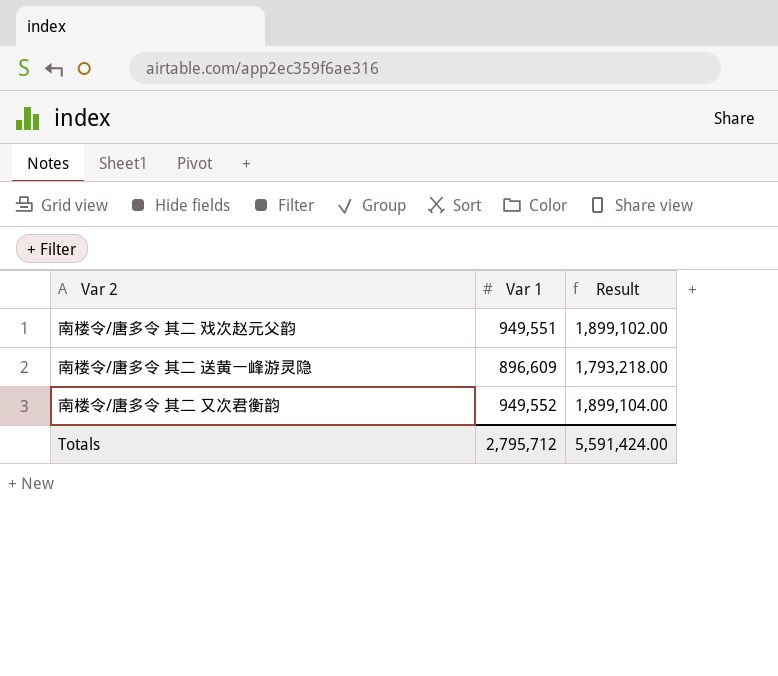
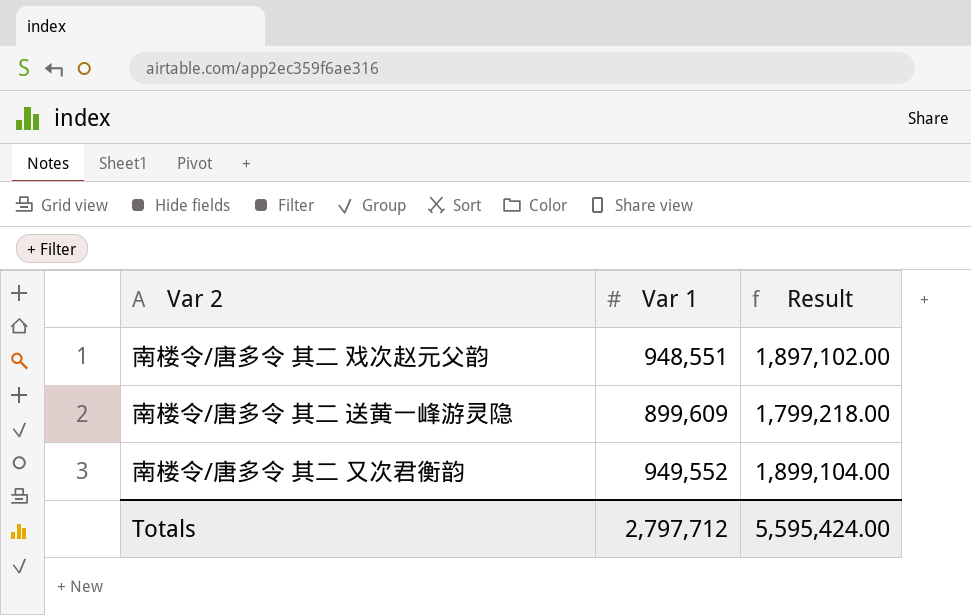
南楼令/唐多令 其二 戏次赵元父韵 | Var 1: 949,551 -> 948,551
南楼令/唐多令 其二 戏次赵元父韵 | Result: 1,899,102.00 -> 1,897,102.00
南楼令/唐多令 其二 送黄一峰游灵隐 | Var 1: 896,609 -> 899,609
南楼令/唐多令 其二 送黄一峰游灵隐 | Result: 1,793,218.00 -> 1,799,218.00
Totals | Var 1: 2,795,712 -> 2,797,712
Totals | Result: 5,591,424.00 -> 5,595,424.00

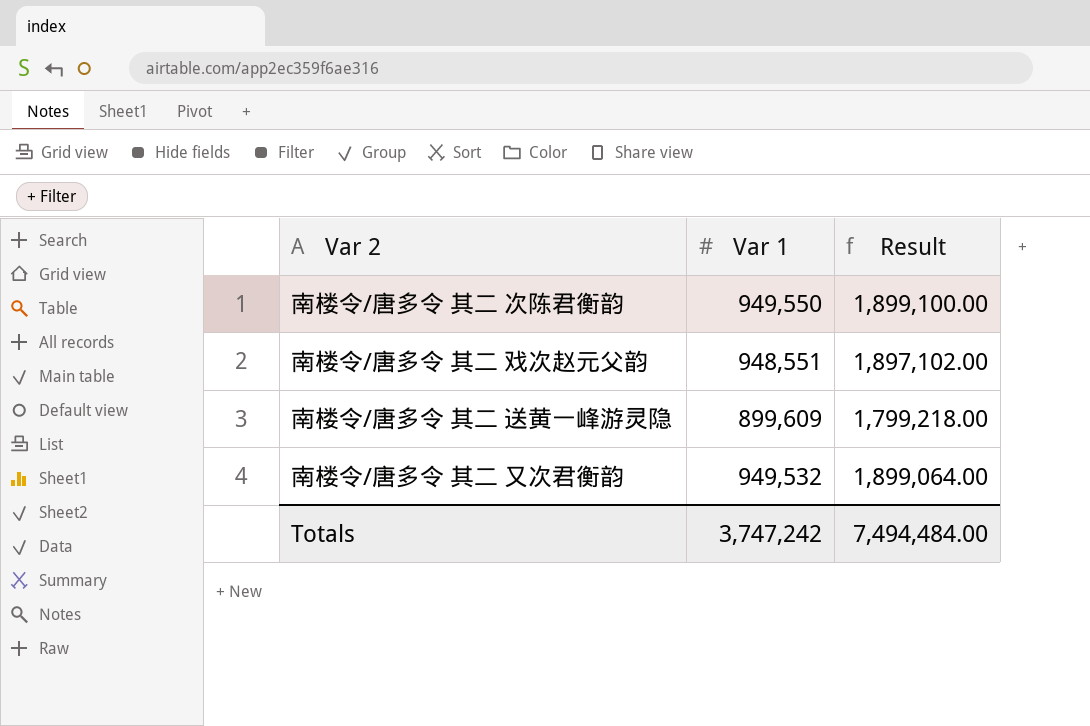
row 南楼令/唐多令 其二 次陈君衡韵: none -> 949,550 | 1,899,100.00
南楼令/唐多令 其二 又次君衡韵 | Var 1: 949,552 -> 949,532
南楼令/唐多令 其二 又次君衡韵 | Result: 1,899,104.00 -> 1,899,064.00
Totals | Var 1: 2,797,712 -> 3,747,242
Totals | Result: 5,595,424.00 -> 7,494,484.00

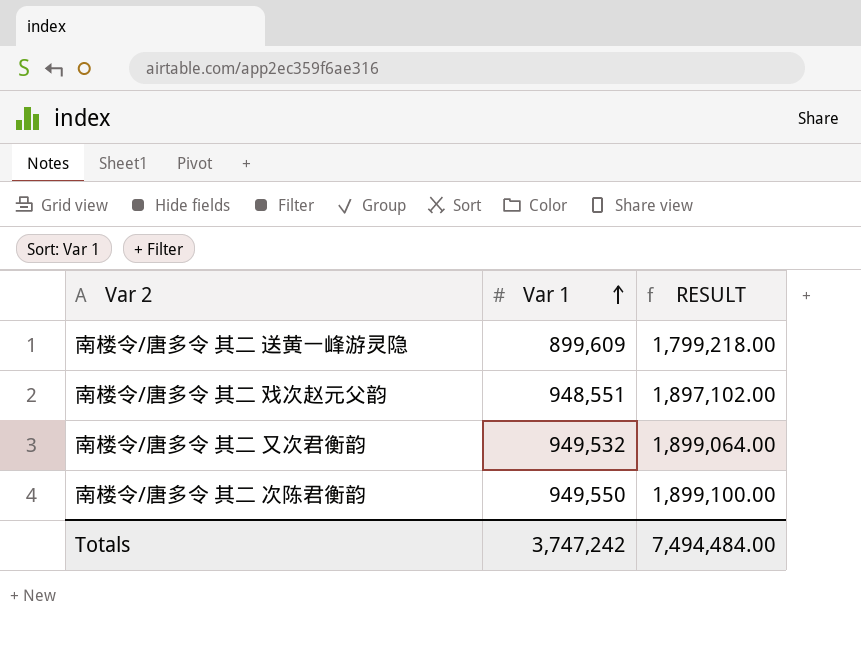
row order: none -> Var 1 ascending
column name: Result -> RESULT

